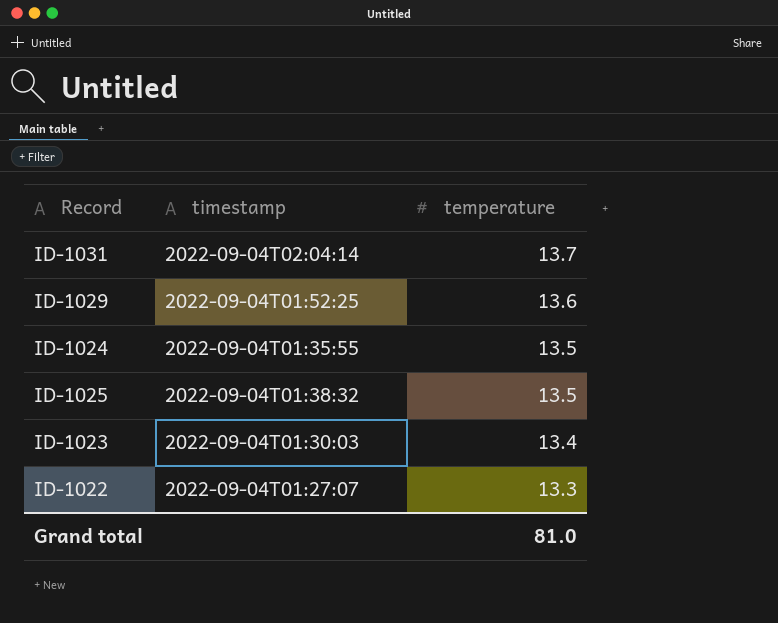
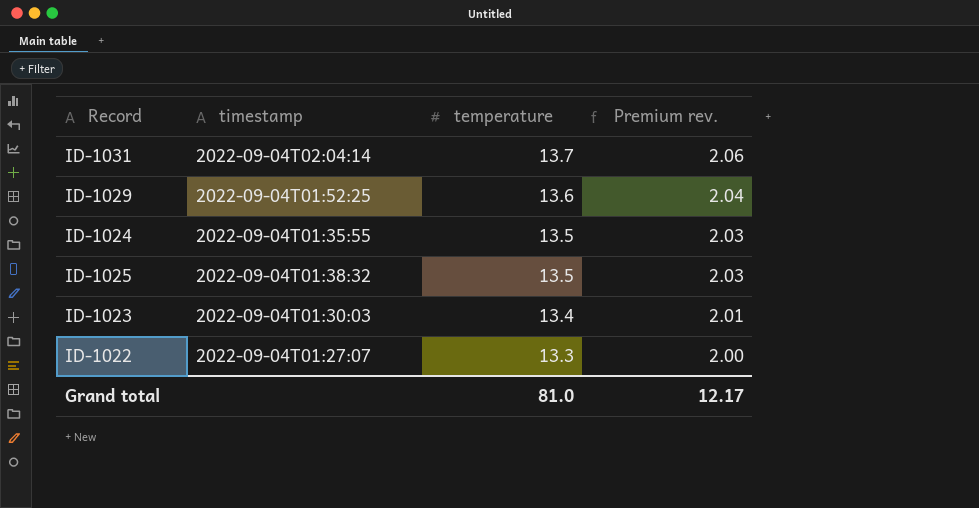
column Premium rev. | formula: none -> [temperature] * 0.15

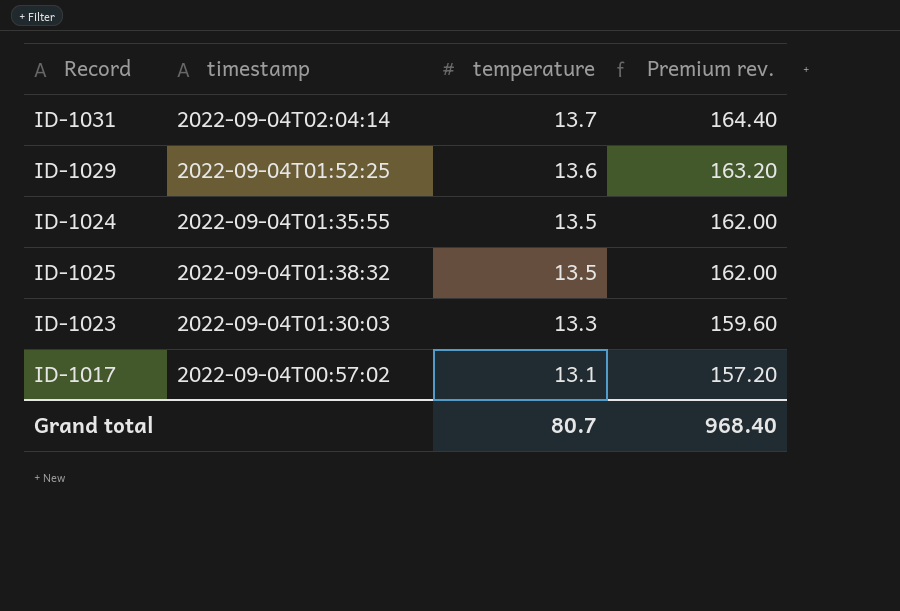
column Premium rev. | formula: [temperature] * 0.15 -> [temperature] * 12
row ID-1022: 2022-09-04T01:27:07 | 13.3 | 2.00 -> none
ID-1023 | temperature: 13.4 -> 13.3
row ID-1017: none -> 2022-09-04T00:57:02 | 13.1 | 157.20
Grand total | temperature: 81.0 -> 80.7
Grand total | Premium rev.: 12.17 -> 968.40

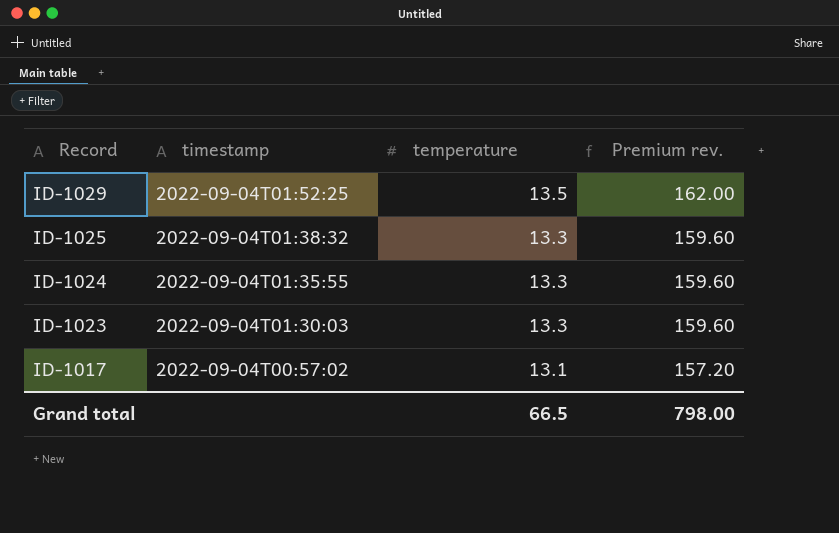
row order: temperature descending -> Record descending
row ID-1031: 2022-09-04T02:04:14 | 13.7 | 164.40 -> none
ID-1029 | temperature: 13.6 -> 13.5
ID-1029 | Premium rev.: 163.20 -> 162.00
ID-1025 | temperature: 13.5 -> 13.3
ID-1025 | Premium rev.: 162.00 -> 159.60
ID-1024 | temperature: 13.5 -> 13.3
ID-1024 | Premium rev.: 162.00 -> 159.60
Grand total | temperature: 80.7 -> 66.5
Grand total | Premium rev.: 968.40 -> 798.00

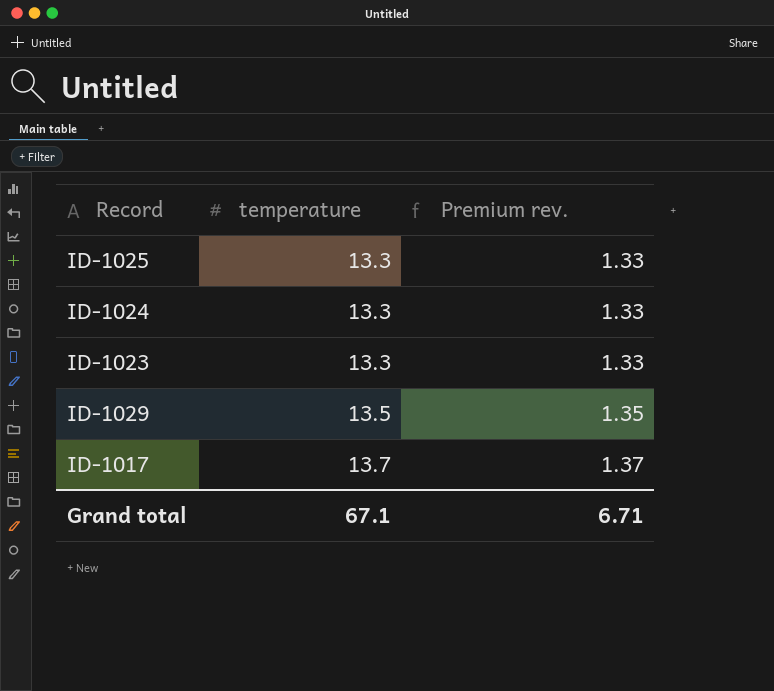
row order: Record descending -> temperature ascending
column timestamp | position: 2 -> none
column Premium rev. | formula: [temperature] * 12 -> [temperature] * 0.1
ID-1017 | temperature: 13.1 -> 13.7
Grand total | temperature: 66.5 -> 67.1
Grand total | Premium rev.: 798.00 -> 6.71

